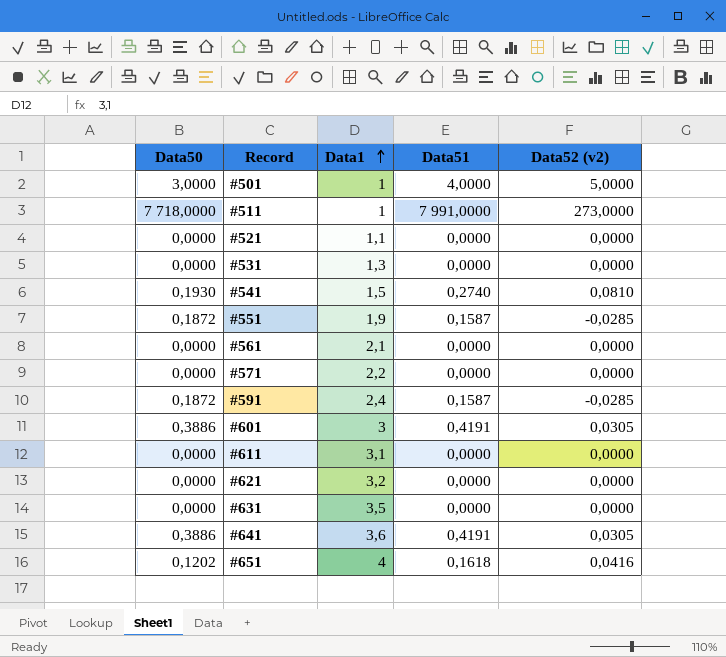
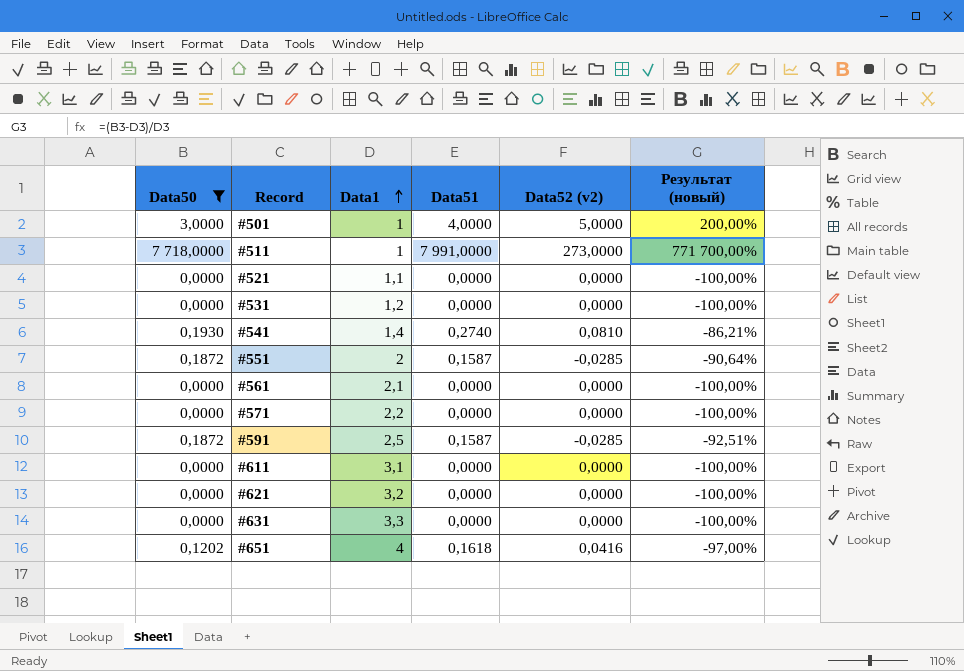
filter: none -> Data50 != 0,3886
column Результат (новый) | formula: none -> ([Data50] - [Data1]) / [Data1]
#531 | Data1: 1,3 -> 1,2
#541 | Data1: 1,5 -> 1,4
#551 | Data1: 1,9 -> 2
#591 | Data1: 2,4 -> 2,5
#631 | Data1: 3,5 -> 3,3

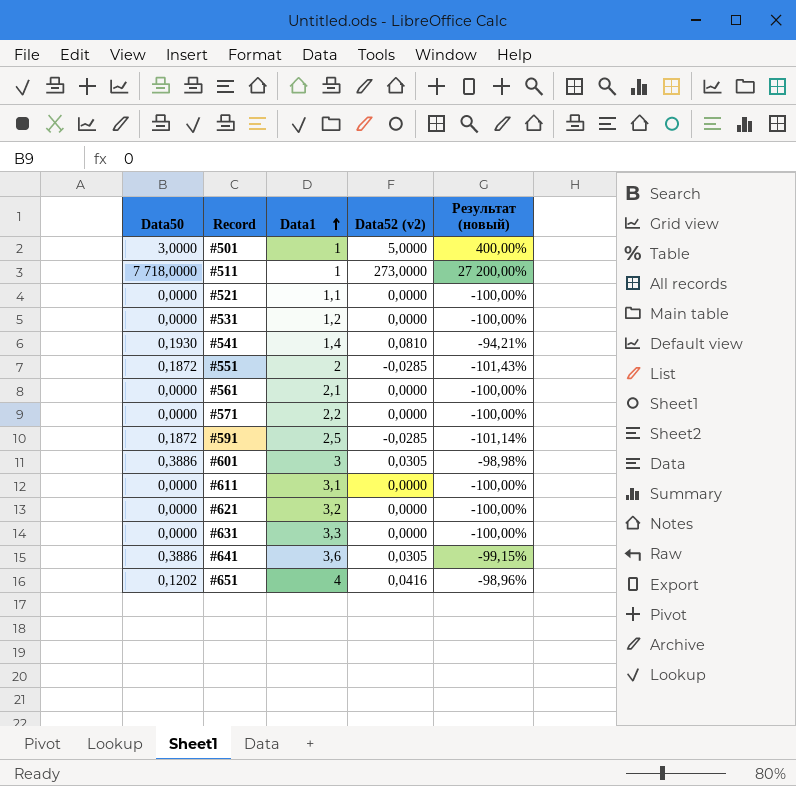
filter: Data50 != 0,3886 -> none
column Data51 | position: 4 -> none
column Результат (новый) | formula: ([Data50] - [Data1]) / [Data1] -> ([Data52 (v2)] - [Data1]) / [Data1]

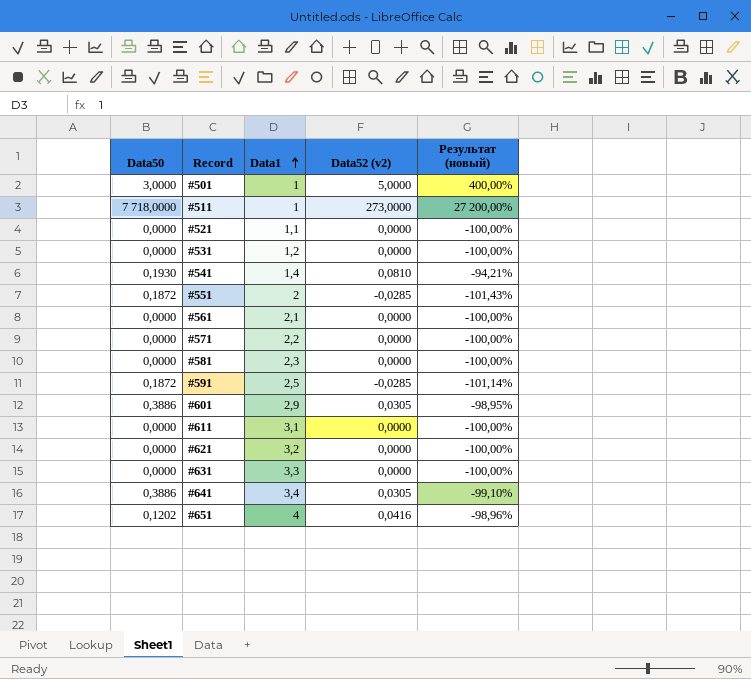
row #581: none -> 0,0000 | 2,3 | 0,0000 | -100,00%
#601 | Data1: 3 -> 2,9
#601 | Результат (новый): -98,98% -> -98,95%
#641 | Data1: 3,6 -> 3,4
#641 | Результат (новый): -99,15% -> -99,10%

